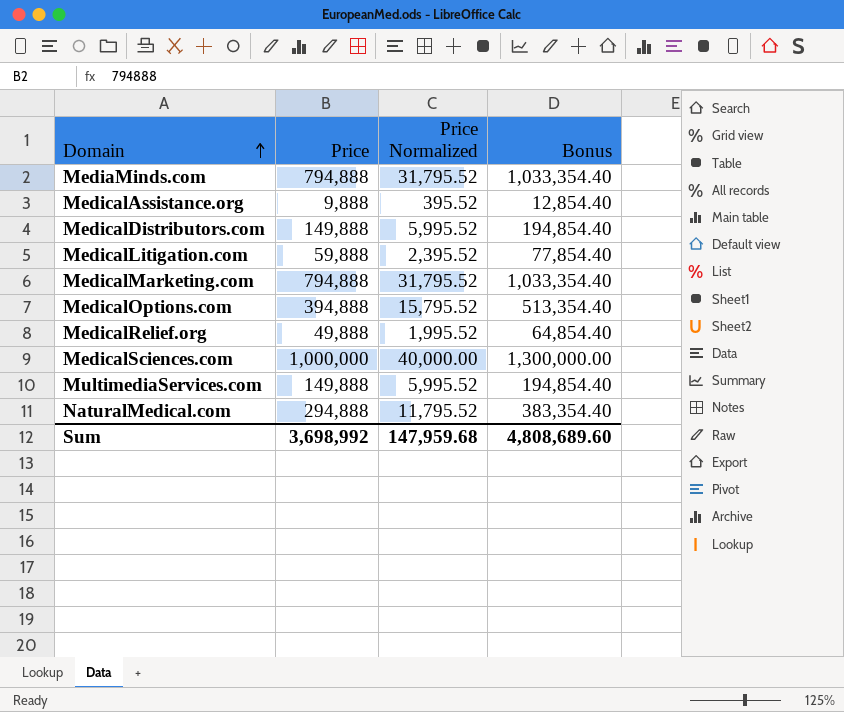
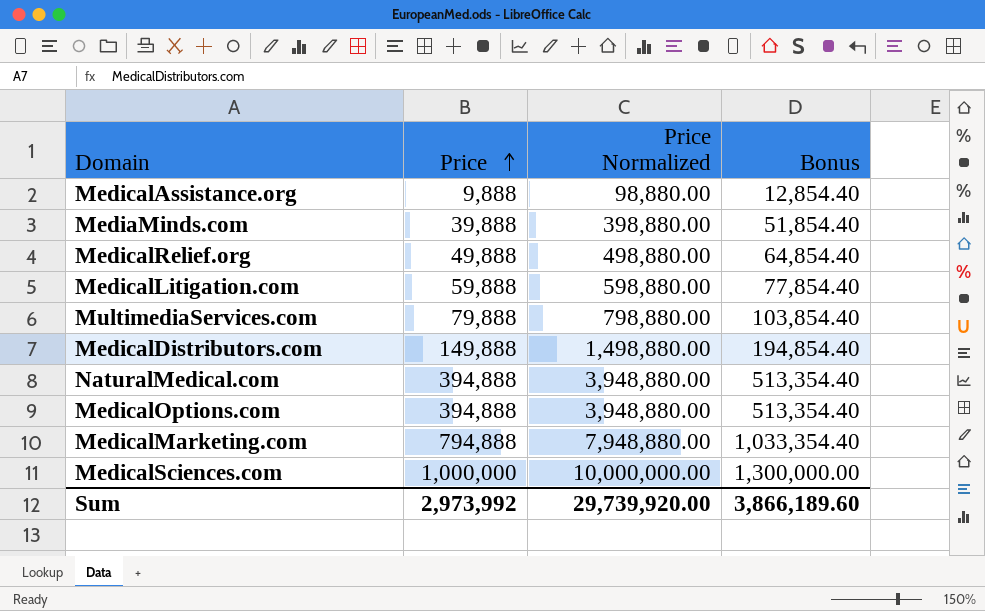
row order: Domain ascending -> Price ascending
column Price Normalized | formula: [Price] * 0.04 -> [Price] * 10
MediaMinds.com | Price: 794,888 -> 39,888
MediaMinds.com | Bonus: 1,033,354.40 -> 51,854.40
MultimediaServices.com | Price: 149,888 -> 79,888
MultimediaServices.com | Bonus: 194,854.40 -> 103,854.40
NaturalMedical.com | Price: 294,888 -> 394,888
NaturalMedical.com | Bonus: 383,354.40 -> 513,354.40
Sum | Price: 3,698,992 -> 2,973,992
Sum | Price Normalized: 147,959.68 -> 29,739,920.00
Sum | Bonus: 4,808,689.60 -> 3,866,189.60

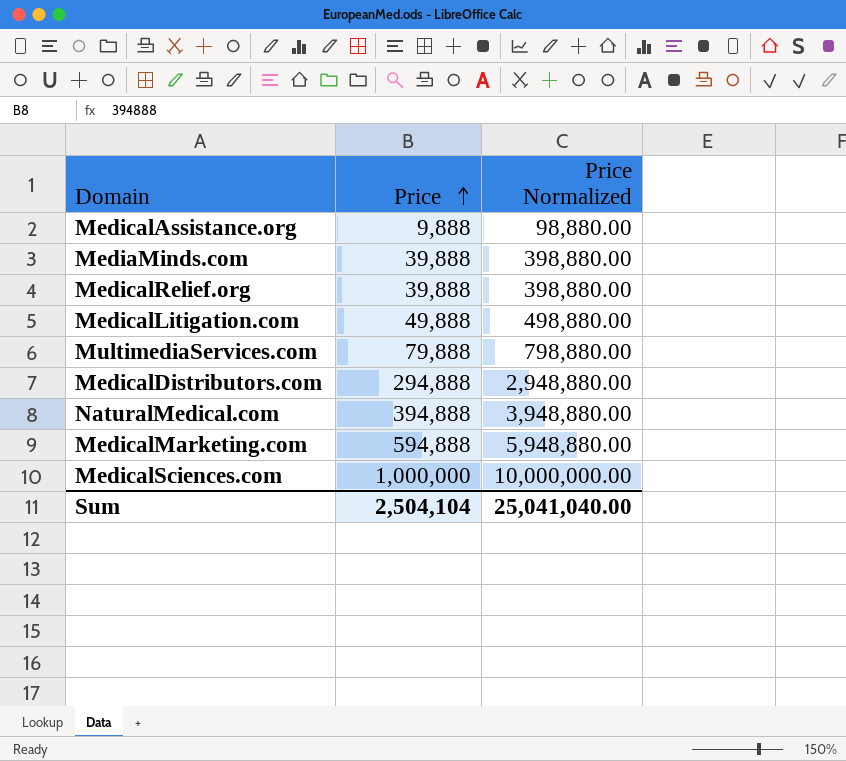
column Bonus | formula: [Price] * 1.3 -> none
row MedicalOptions.com: 394,888 | 3,948,880.00 | 513,354.40 -> none
MedicalRelief.org | Price: 49,888 -> 39,888
MedicalRelief.org | Price Normalized: 498,880.00 -> 398,880.00
MedicalLitigation.com | Price: 59,888 -> 49,888
MedicalLitigation.com | Price Normalized: 598,880.00 -> 498,880.00
MedicalDistributors.com | Price: 149,888 -> 294,888
MedicalDistributors.com | Price Normalized: 1,498,880.00 -> 2,948,880.00
MedicalMarketing.com | Price: 794,888 -> 594,888
MedicalMarketing.com | Price Normalized: 7,948,880.00 -> 5,948,880.00
Sum | Price: 2,973,992 -> 2,504,104
Sum | Price Normalized: 29,739,920.00 -> 25,041,040.00

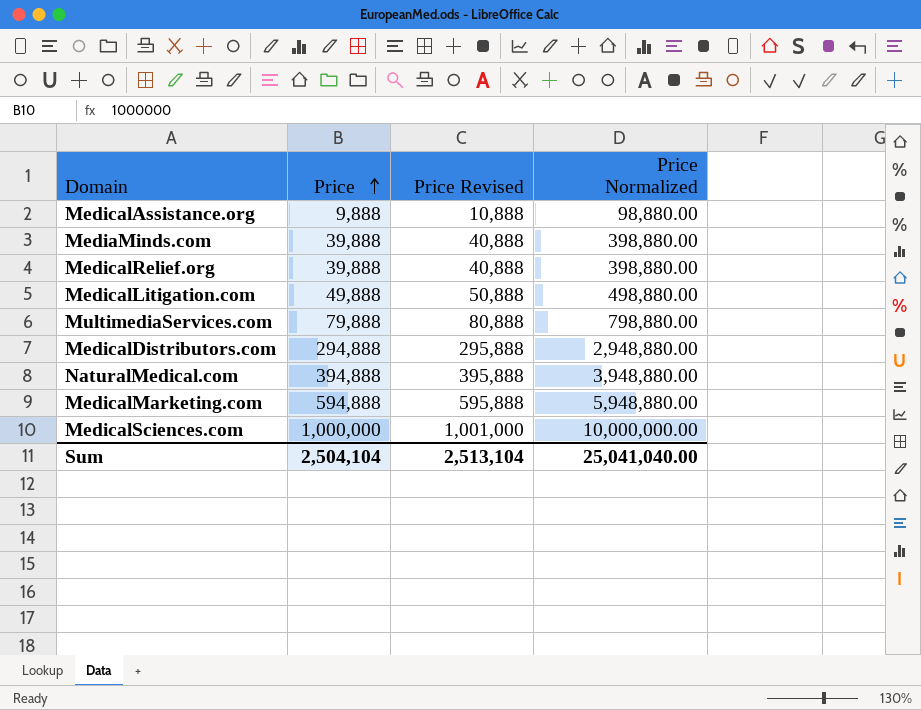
column Price Revised | formula: none -> [Price] + 1000

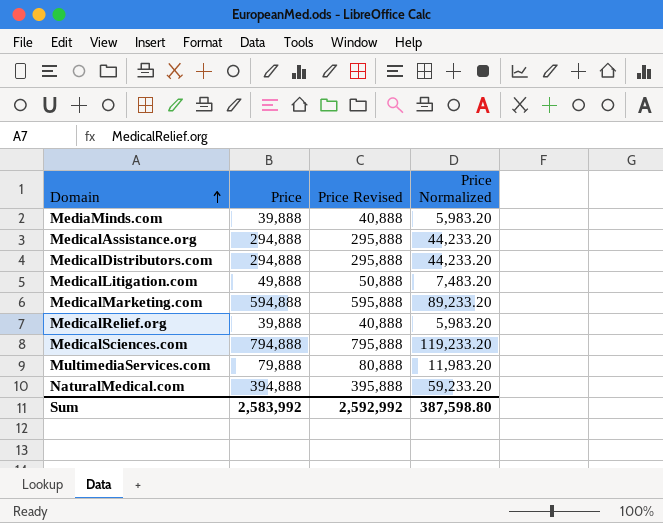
row order: Price ascending -> Domain ascending
column Price Normalized | formula: [Price] * 10 -> [Price] * 0.15
MedicalAssistance.org | Price: 9,888 -> 294,888
MedicalAssistance.org | Price Revised: 10,888 -> 295,888
MedicalSciences.com | Price: 1,000,000 -> 794,888
MedicalSciences.com | Price Revised: 1,001,000 -> 795,888
Sum | Price: 2,504,104 -> 2,583,992
Sum | Price Revised: 2,513,104 -> 2,592,992
Sum | Price Normalized: 25,041,040.00 -> 387,598.80

